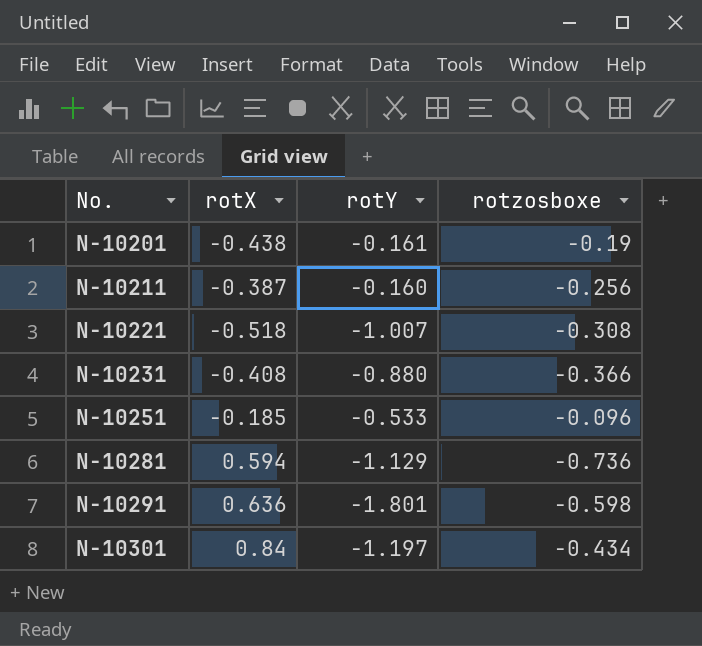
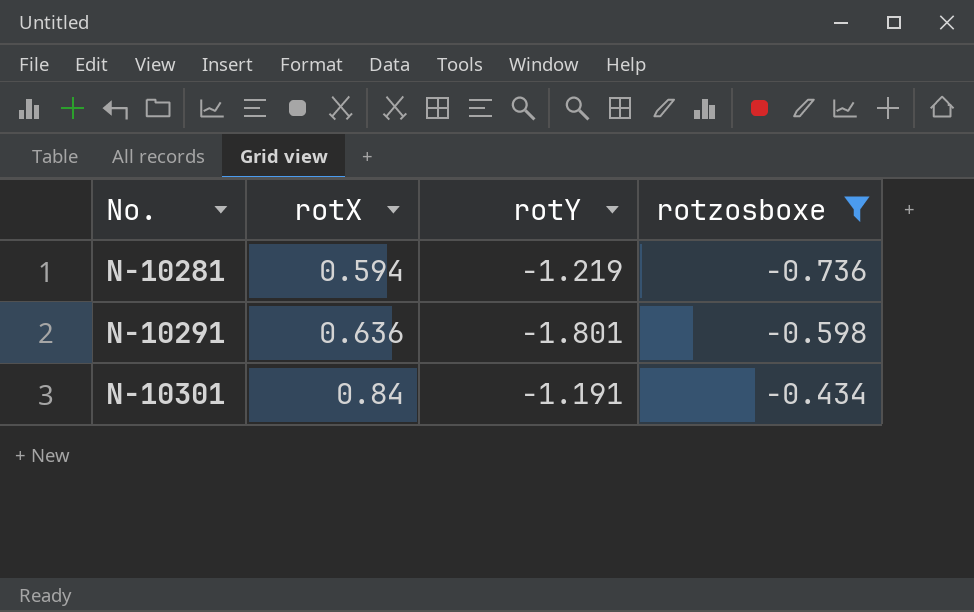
filter: none -> rotzosboxe <= -0.434
N-10281 | rotY: -1.129 -> -1.219
N-10301 | rotY: -1.197 -> -1.191

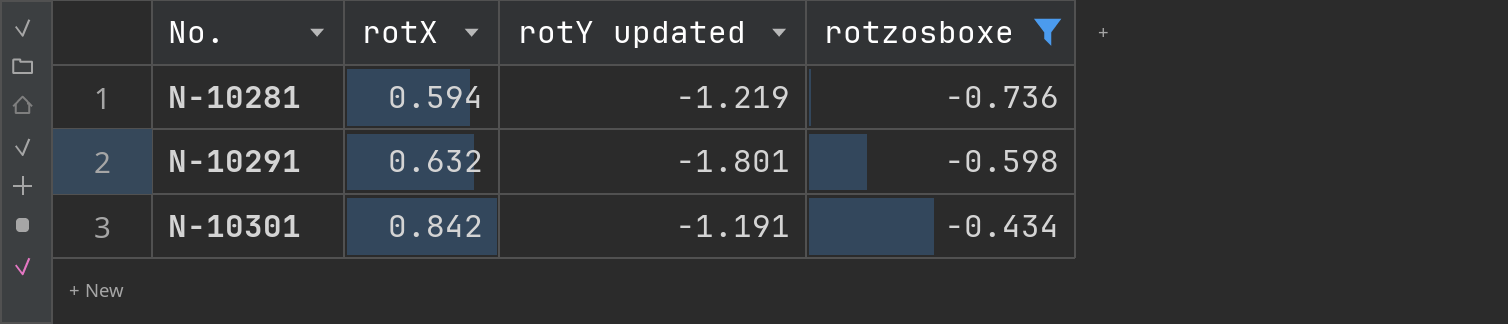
column name: rotY -> rotY updated
N-10291 | rotX: 0.636 -> 0.632
N-10301 | rotX: 0.84 -> 0.842

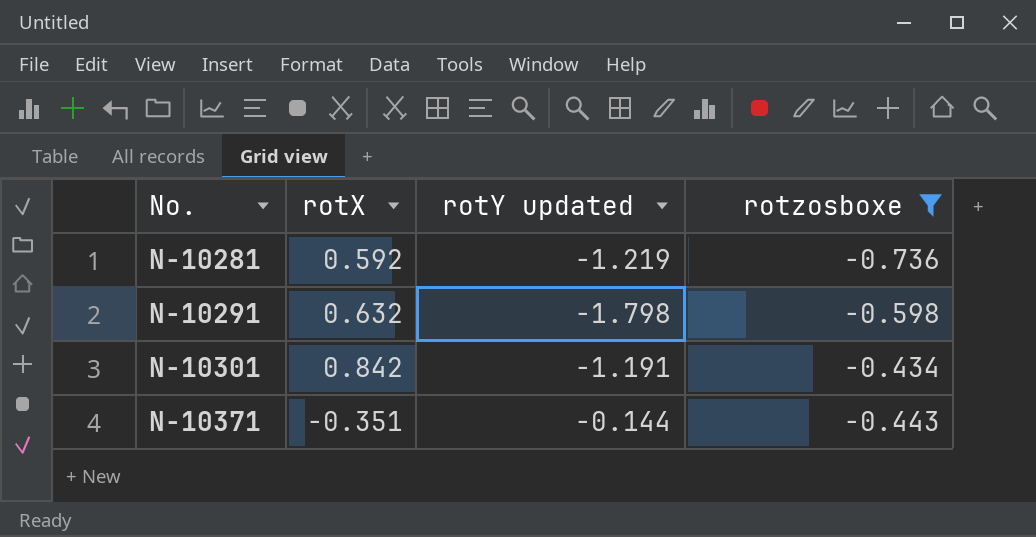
N-10281 | rotX: 0.594 -> 0.592
N-10291 | rotY updated: -1.801 -> -1.798
row N-10371: none -> -0.351 | -0.144 | -0.443

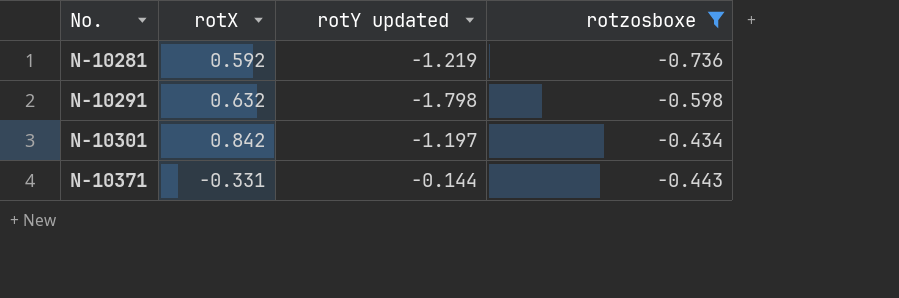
N-10301 | rotY updated: -1.191 -> -1.197
N-10371 | rotX: -0.351 -> -0.331

